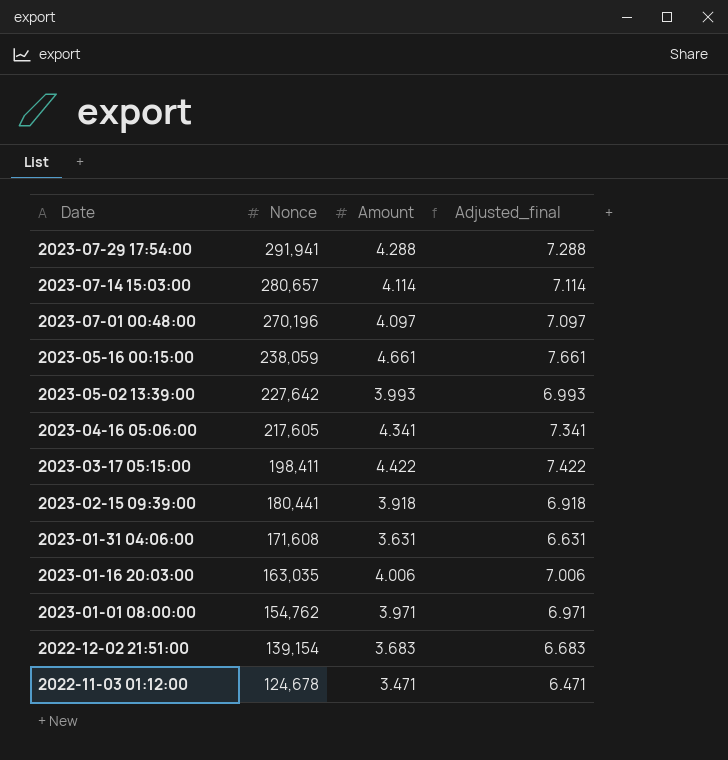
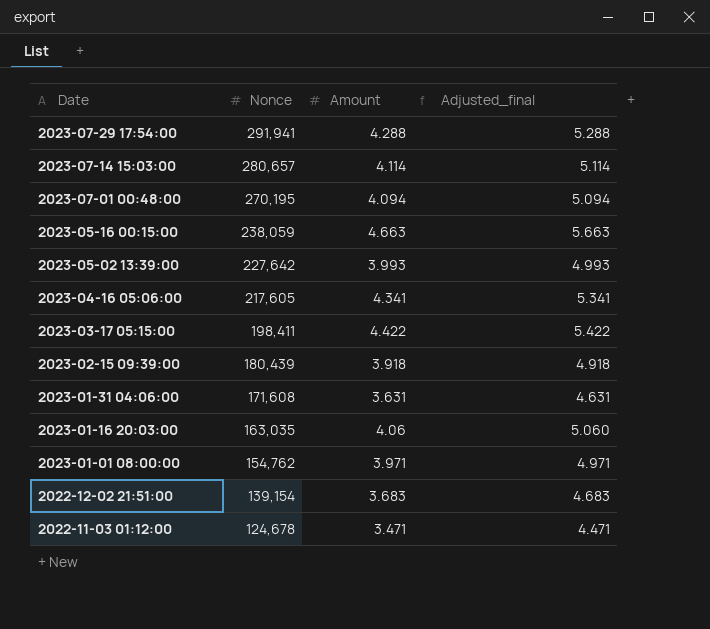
column Adjusted_final | formula: [Amount] + 3 -> [Amount] + 1
2023-07-01 00:48:00 | Nonce: 270,196 -> 270,195
2023-07-01 00:48:00 | Amount: 4.097 -> 4.094
2023-05-16 00:15:00 | Amount: 4.661 -> 4.663
2023-02-15 09:39:00 | Nonce: 180,441 -> 180,439
2023-01-16 20:03:00 | Amount: 4.006 -> 4.06

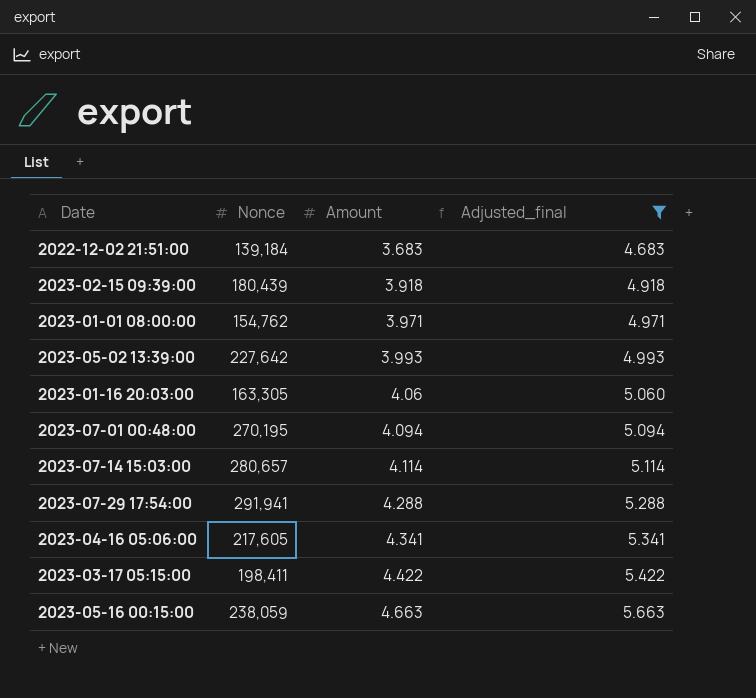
filter: none -> Adjusted_final >= 4.683
row order: Date descending -> Amount ascending
2022-12-02 21:51:00 | Nonce: 139,154 -> 139,184
2023-01-16 20:03:00 | Nonce: 163,035 -> 163,305

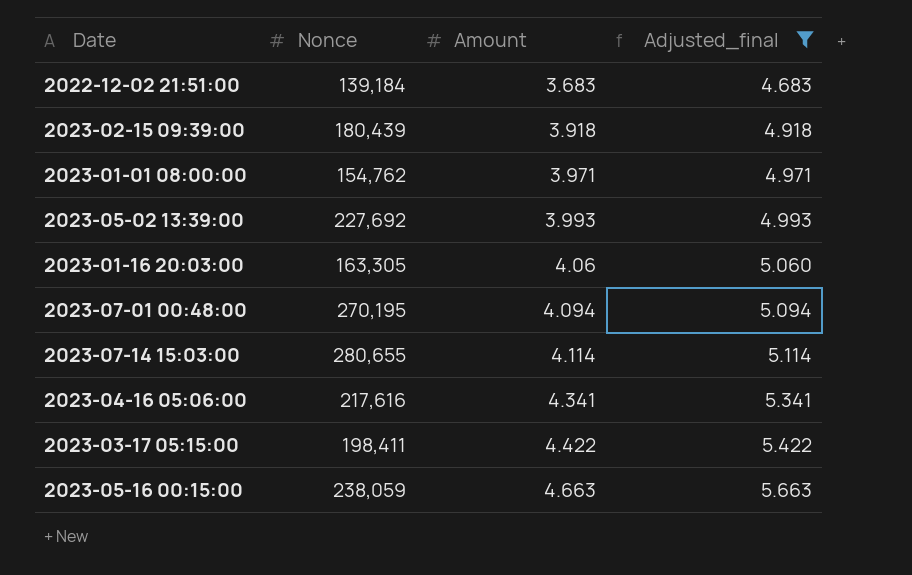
row 2023-07-29 17:54:00: 291,941 | 4.288 | 5.288 -> none
2023-05-02 13:39:00 | Nonce: 227,642 -> 227,692
2023-07-14 15:03:00 | Nonce: 280,657 -> 280,655
2023-04-16 05:06:00 | Nonce: 217,605 -> 217,616

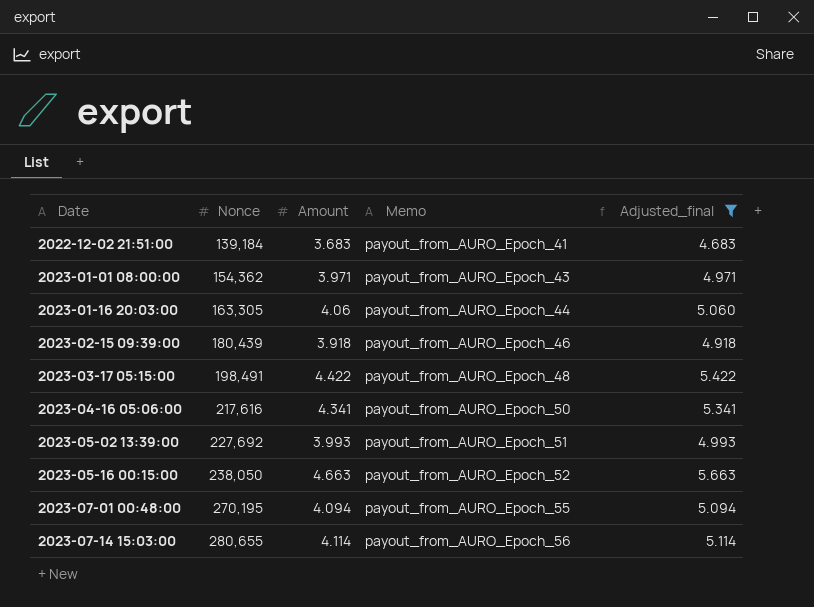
row order: Amount ascending -> Date ascending
column Memo | position: none -> 4
2023-01-01 08:00:00 | Nonce: 154,762 -> 154,362
2023-03-17 05:15:00 | Nonce: 198,411 -> 198,491
2023-05-16 00:15:00 | Nonce: 238,059 -> 238,050

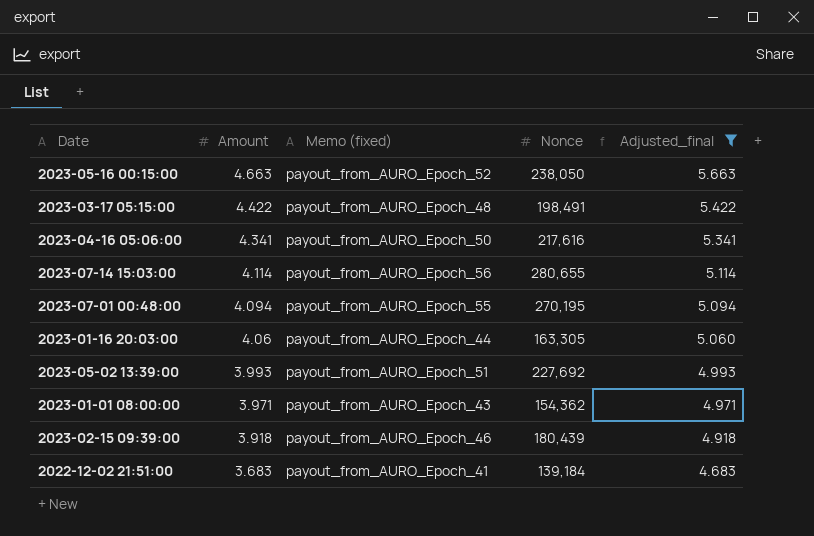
row order: Date ascending -> Amount descending
column name: Memo -> Memo (fixed)
column Nonce | position: 2 -> 4

